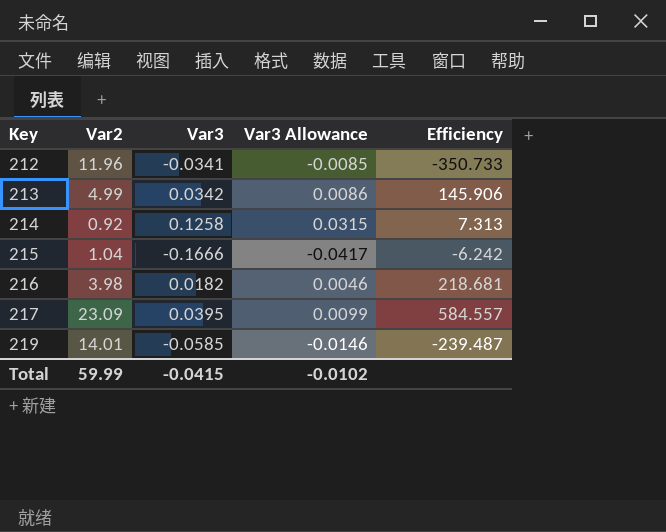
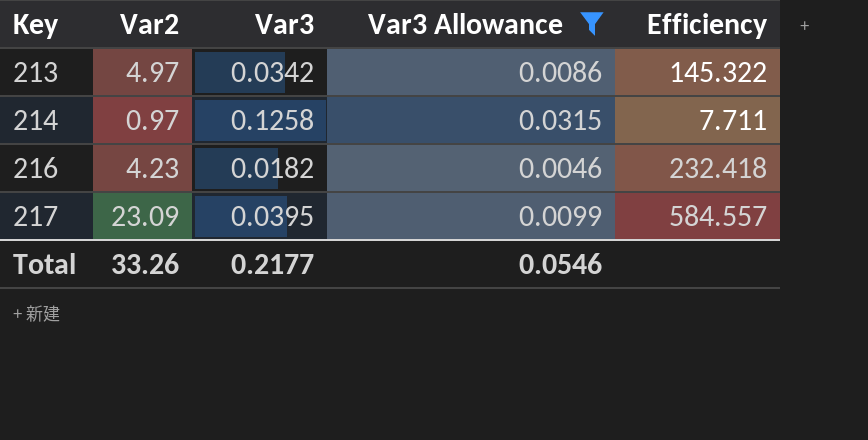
filter: none -> Var3 Allowance >= 0.0046
213 | Var2: 4.99 -> 4.97
213 | Efficiency: 145.906 -> 145.322
214 | Var2: 0.92 -> 0.97
214 | Efficiency: 7.313 -> 7.711
216 | Var2: 3.98 -> 4.23
216 | Efficiency: 218.681 -> 232.418
Total | Var2: 59.99 -> 33.26
Total | Var3: -0.0415 -> 0.2177
Total | Var3 Allowance: -0.0102 -> 0.0546

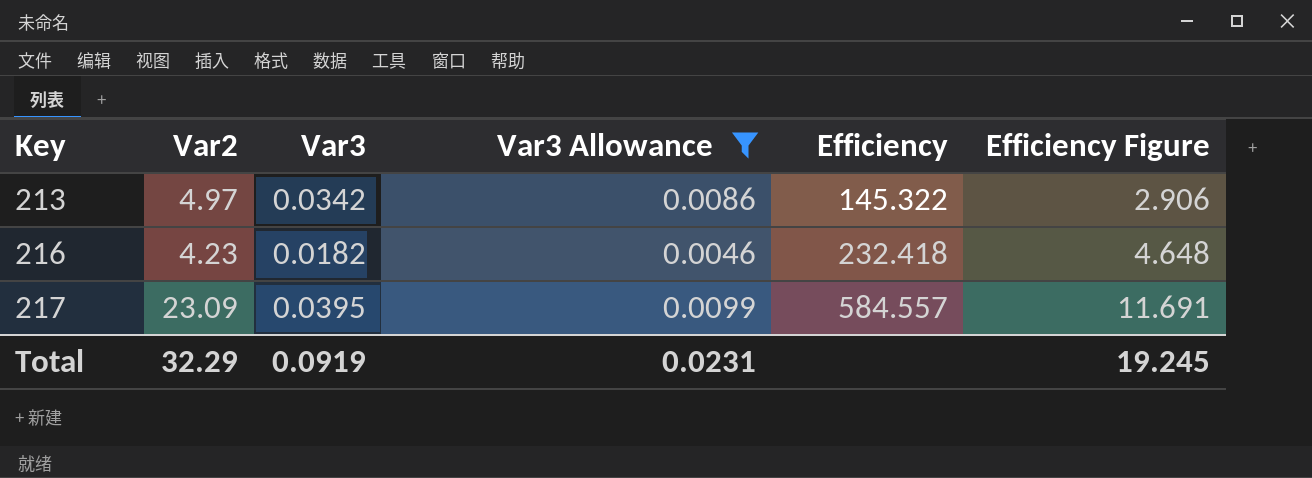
column Efficiency Figure | formula: none -> [Efficiency] * 0.02
row 214: 0.97 | 0.1258 | 0.0315 | 7.711 -> none
Total | Var2: 33.26 -> 32.29
Total | Var3: 0.2177 -> 0.0919
Total | Var3 Allowance: 0.0546 -> 0.0231

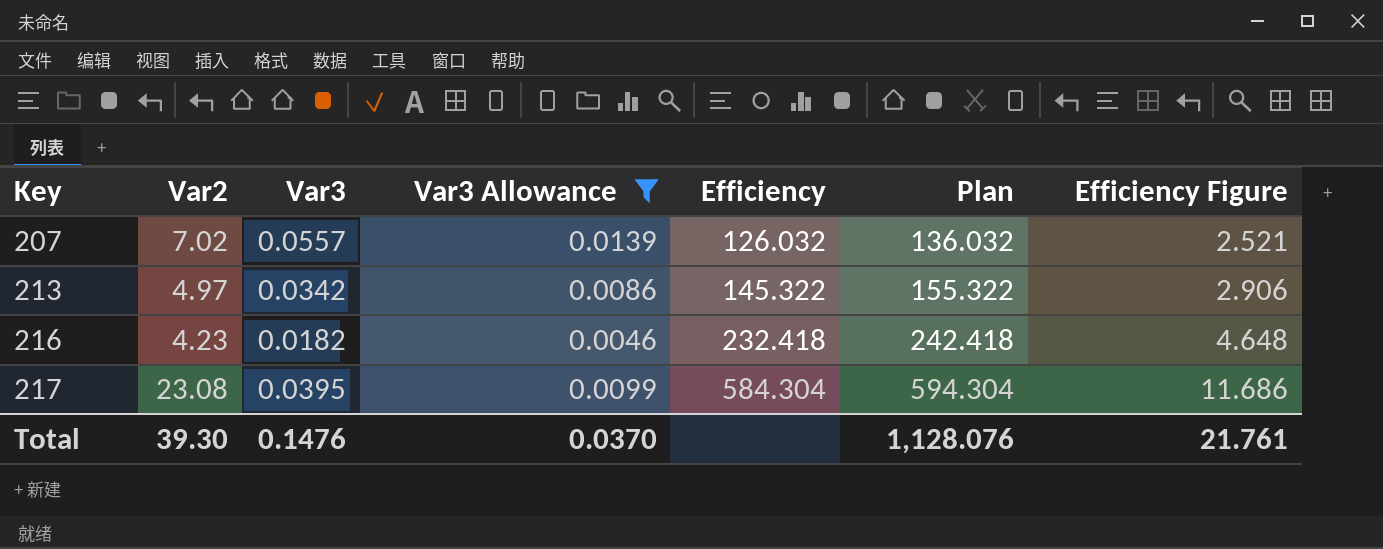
column Plan | formula: none -> [Efficiency] + 10
row 207: none -> 7.02 | 0.0557 | 0.0139 | 126.032 | 136.032 | 2.521
217 | Var2: 23.09 -> 23.08
217 | Efficiency: 584.557 -> 584.304
217 | Efficiency Figure: 11.691 -> 11.686
Total | Var2: 32.29 -> 39.30
Total | Var3: 0.0919 -> 0.1476
Total | Var3 Allowance: 0.0231 -> 0.0370
Total | Efficiency Figure: 19.245 -> 21.761

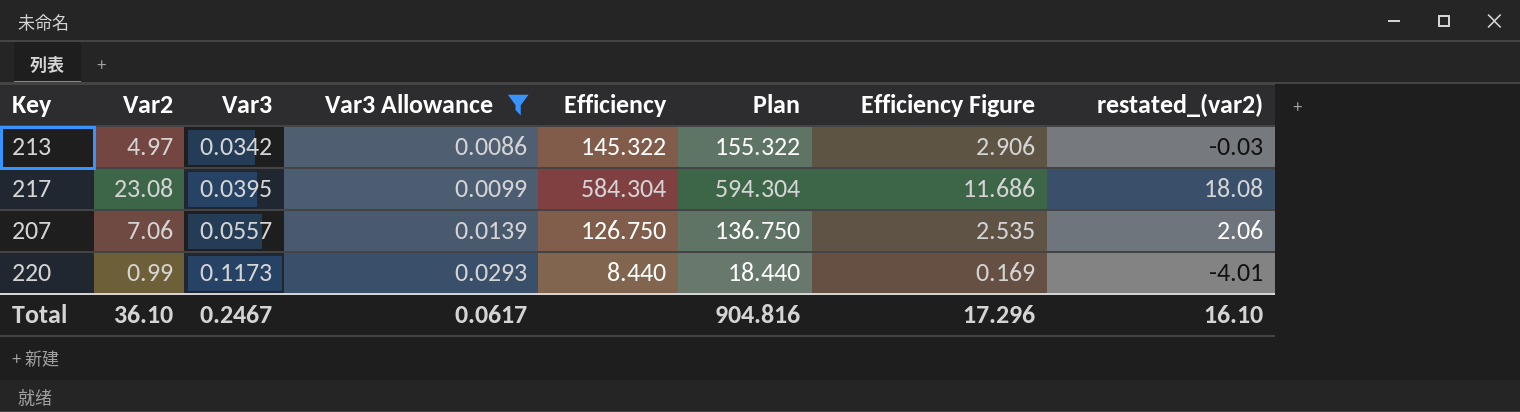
row order: Key ascending -> Var3 ascending
column restated_(var2) | formula: none -> [Var2] - 5
row 216: 4.23 | 0.0182 | 0.0046 | 232.418 | 242.418 | 4.648 -> none
207 | Var2: 7.02 -> 7.06
207 | Efficiency: 126.032 -> 126.750
207 | Plan: 136.032 -> 136.750
207 | Efficiency Figure: 2.521 -> 2.535
row 220: none -> 0.99 | 0.1173 | 0.0293 | 8.440 | 18.440 | 0.169 | -4.01
Total | Var2: 39.30 -> 36.10
Total | Var3: 0.1476 -> 0.2467
Total | Var3 Allowance: 0.0370 -> 0.0617
Total | Plan: 1,128.076 -> 904.816
Total | Efficiency Figure: 21.761 -> 17.296

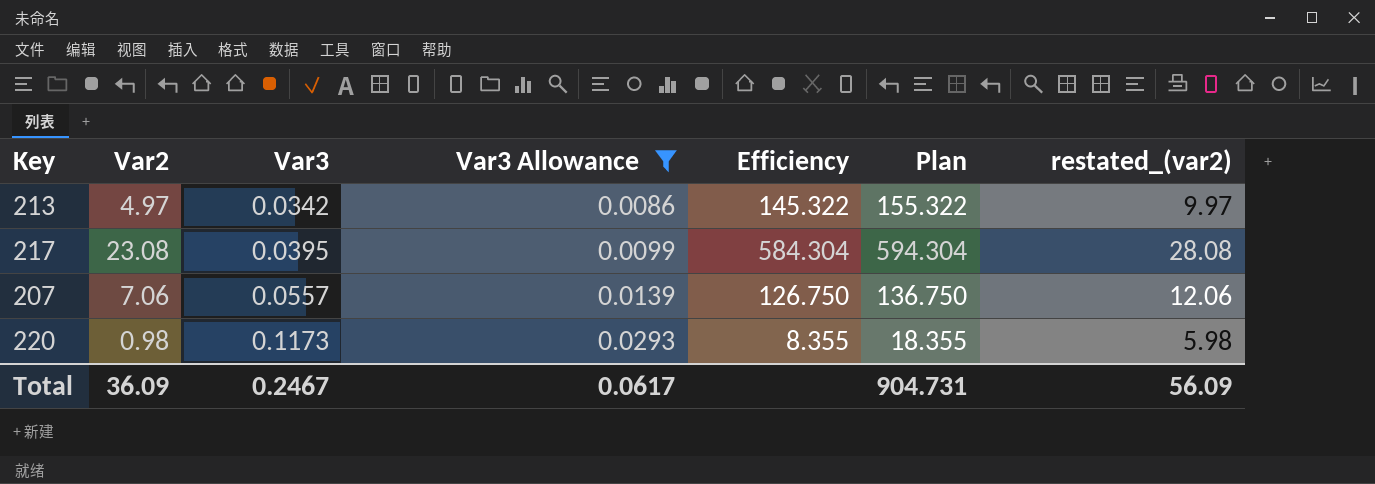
column Efficiency Figure | formula: [Efficiency] * 0.02 -> none
column restated_(var2) | formula: [Var2] - 5 -> [Var2] + 5
220 | Var2: 0.99 -> 0.98
220 | Efficiency: 8.440 -> 8.355
220 | Plan: 18.440 -> 18.355
Total | Var2: 36.10 -> 36.09
Total | Plan: 904.816 -> 904.731
Total | restated_(var2): 16.10 -> 56.09

